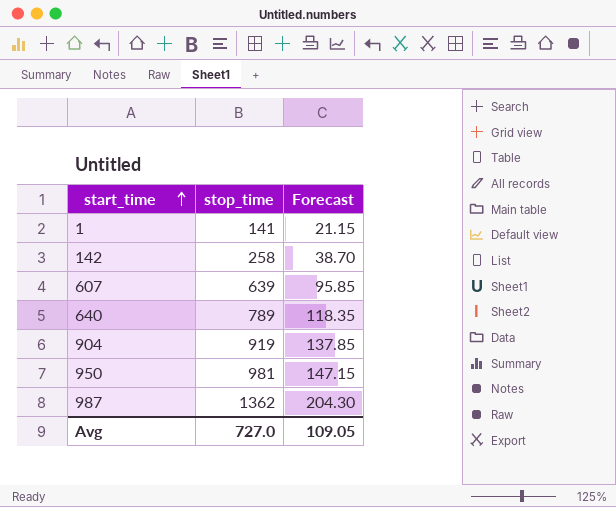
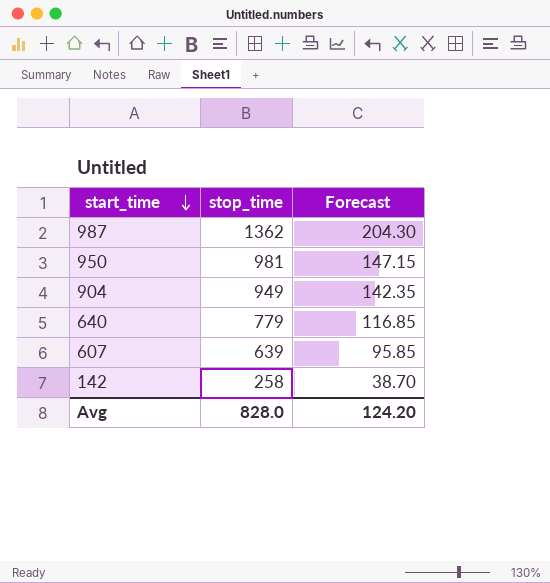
row order: start_time ascending -> start_time descending
row 1: 141 | 21.15 -> none
904 | stop_time: 919 -> 949
904 | Forecast: 137.85 -> 142.35
640 | stop_time: 789 -> 779
640 | Forecast: 118.35 -> 116.85
Avg | stop_time: 727.0 -> 828.0
Avg | Forecast: 109.05 -> 124.20

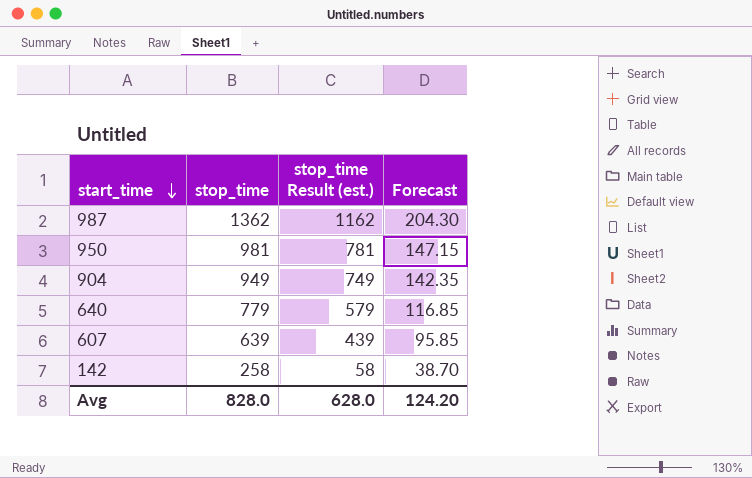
column stop_time Result (est.) | formula: none -> [stop_time] - 200

